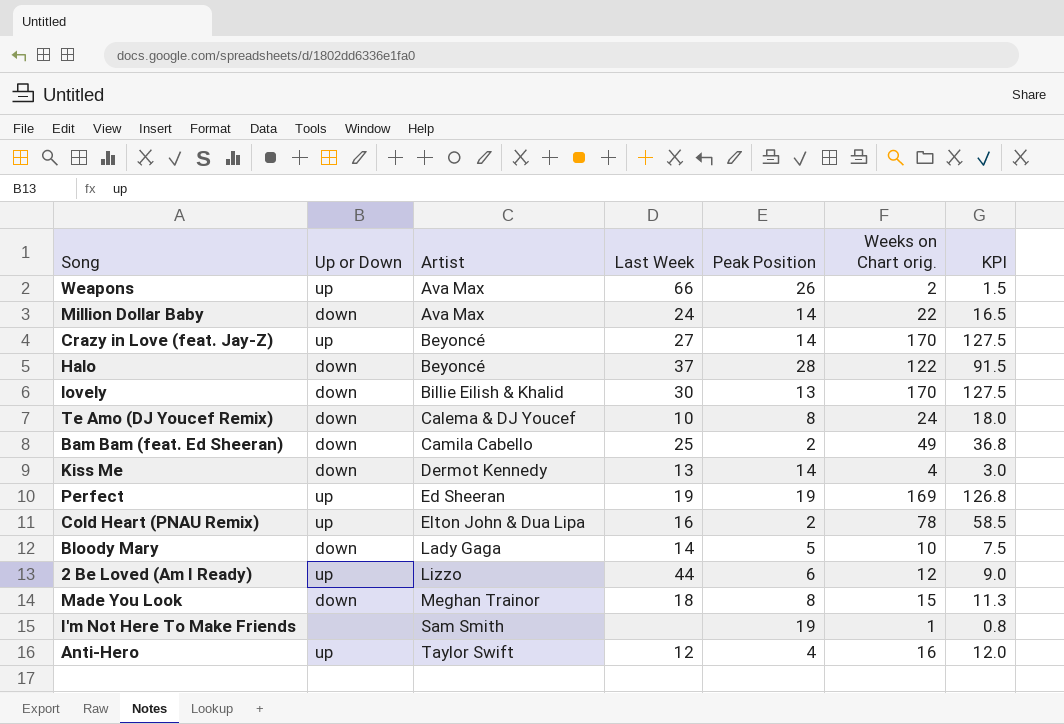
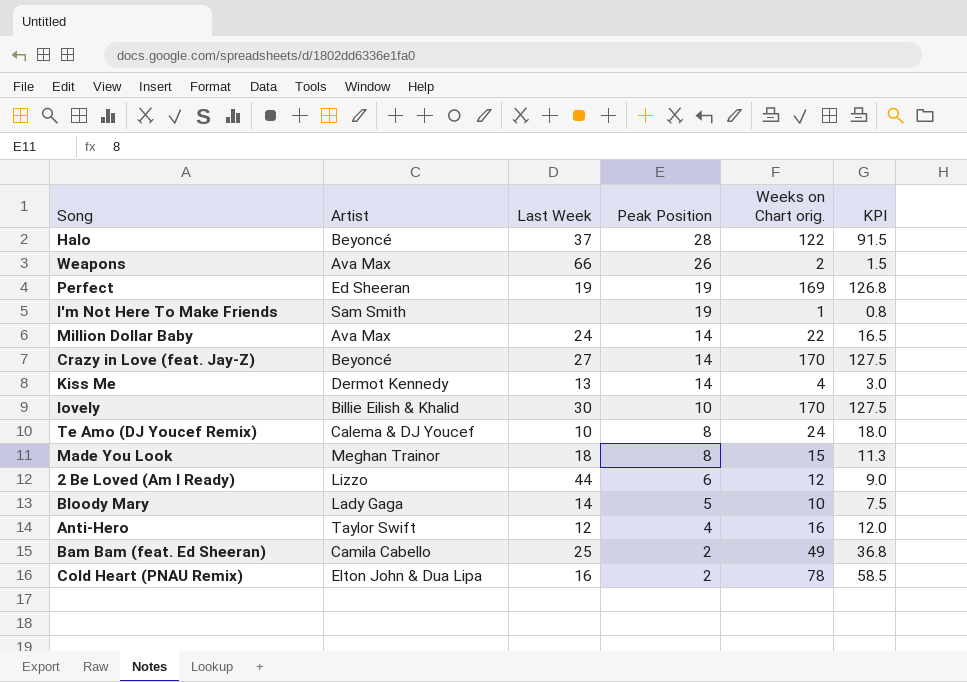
row order: Artist ascending -> Peak Position descending
column Up or Down | position: 2 -> none
lovely | Peak Position: 13 -> 10

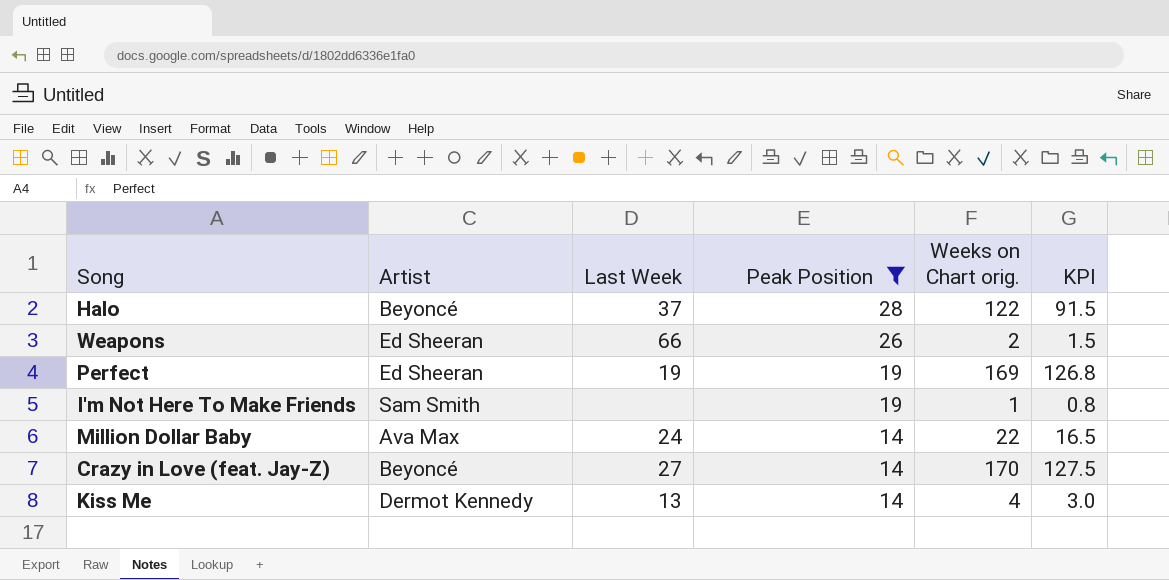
filter: none -> Peak Position >= 14
Weapons | Artist: Ava Max -> Ed Sheeran

